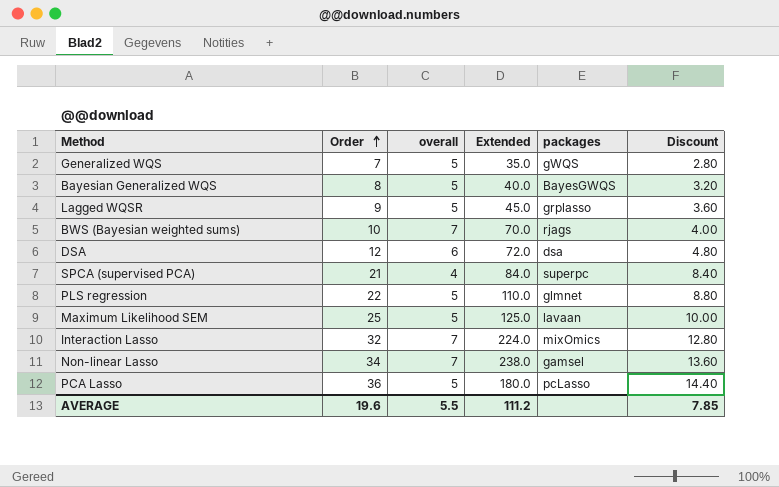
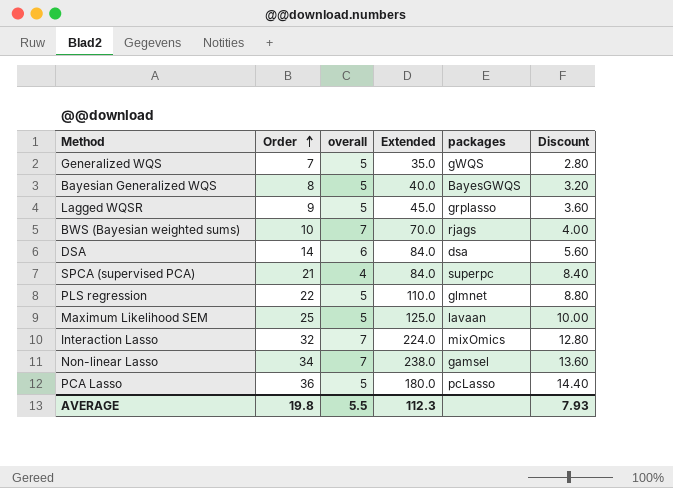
DSA | Order: 12 -> 14
DSA | Extended: 72.0 -> 84.0
DSA | Discount: 4.80 -> 5.60
AVERAGE | Order: 19.6 -> 19.8
AVERAGE | Extended: 111.2 -> 112.3
AVERAGE | Discount: 7.85 -> 7.93

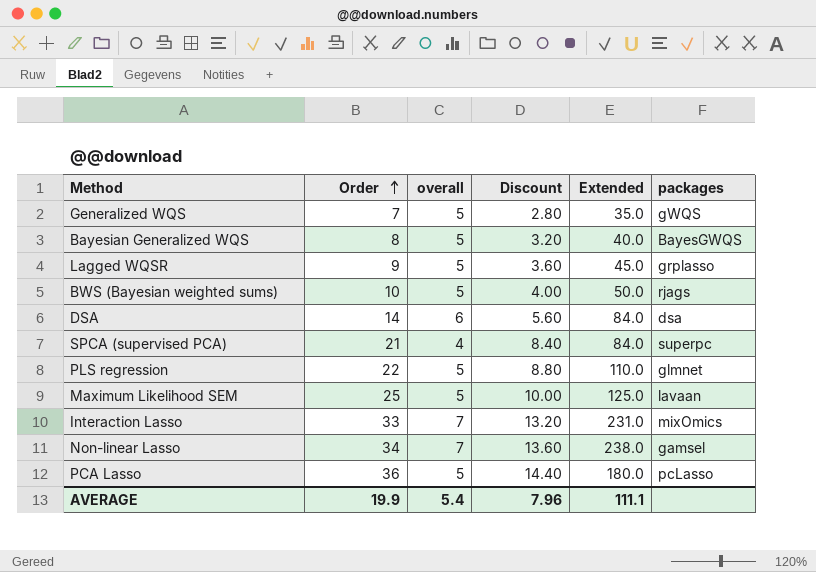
column Discount | position: 6 -> 4
BWS (Bayesian weighted sums) | overall: 7 -> 5
BWS (Bayesian weighted sums) | Extended: 70.0 -> 50.0
Interaction Lasso | Order: 32 -> 33
Interaction Lasso | Discount: 12.80 -> 13.20
Interaction Lasso | Extended: 224.0 -> 231.0
AVERAGE | Order: 19.8 -> 19.9
AVERAGE | overall: 5.5 -> 5.4
AVERAGE | Discount: 7.93 -> 7.96
AVERAGE | Extended: 112.3 -> 111.1

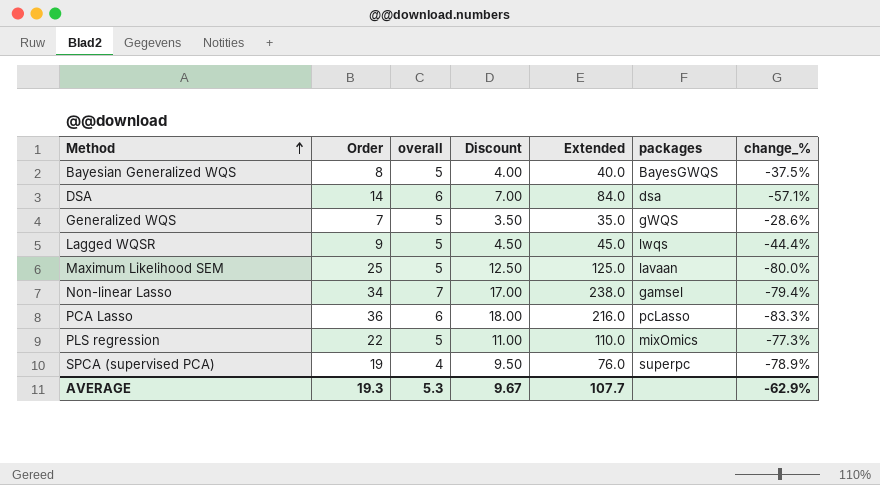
row order: Order ascending -> Method ascending
column Discount | formula: [Order] * 0.4 -> [Order] * 0.5
column change_% | formula: none -> ([overall] - [Order]) / [Order]
row BWS (Bayesian weighted sums): 10 | 5 | 4.00 | 50.0 | rjags -> none
row Interaction Lasso: 33 | 7 | 13.20 | 231.0 | mixOmics -> none
Lagged WQSR | packages: grplasso -> lwqs
PCA Lasso | overall: 5 -> 6
PCA Lasso | Extended: 180.0 -> 216.0
PLS regression | packages: glmnet -> mixOmics
SPCA (supervised PCA) | Order: 21 -> 19
SPCA (supervised PCA) | Extended: 84.0 -> 76.0
AVERAGE | Order: 19.9 -> 19.3
AVERAGE | overall: 5.4 -> 5.3
AVERAGE | Discount: 7.96 -> 9.67
AVERAGE | Extended: 111.1 -> 107.7

